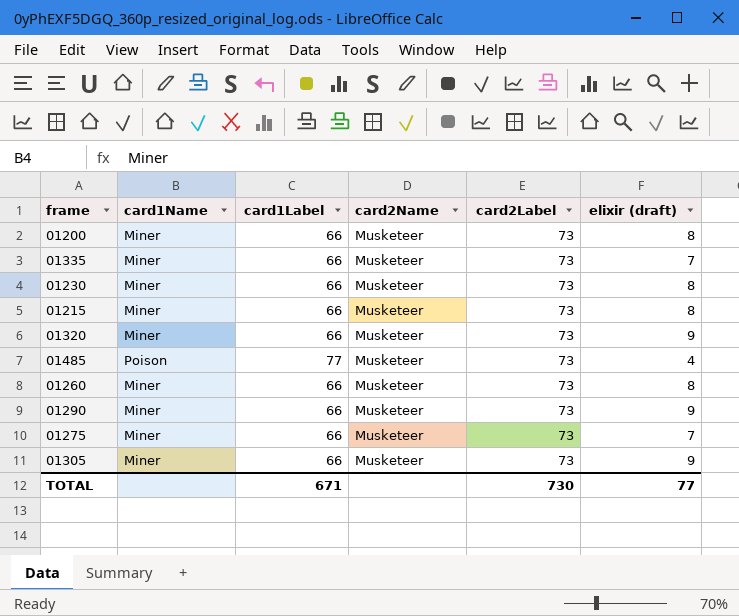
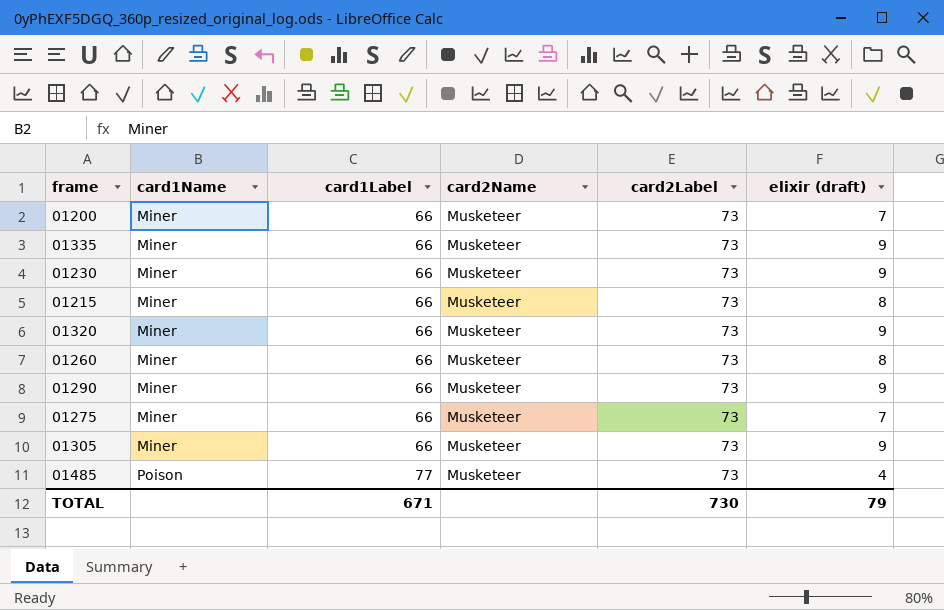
row order: none -> card1Name ascending
01200 | elixir (draft): 8 -> 7
01335 | elixir (draft): 7 -> 9
01230 | elixir (draft): 8 -> 9
TOTAL | elixir (draft): 77 -> 79

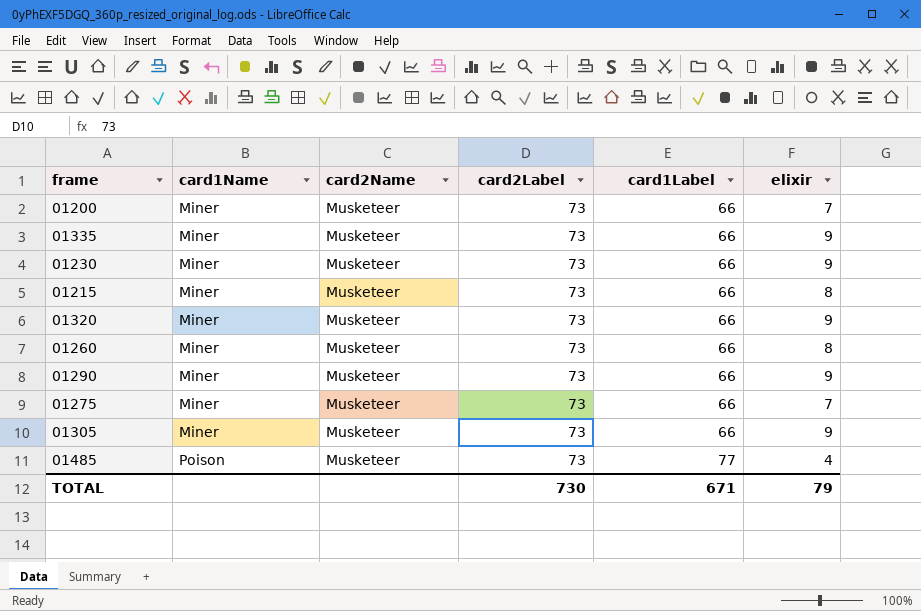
column card1Label | position: 3 -> 5
column name: elixir (draft) -> elixir

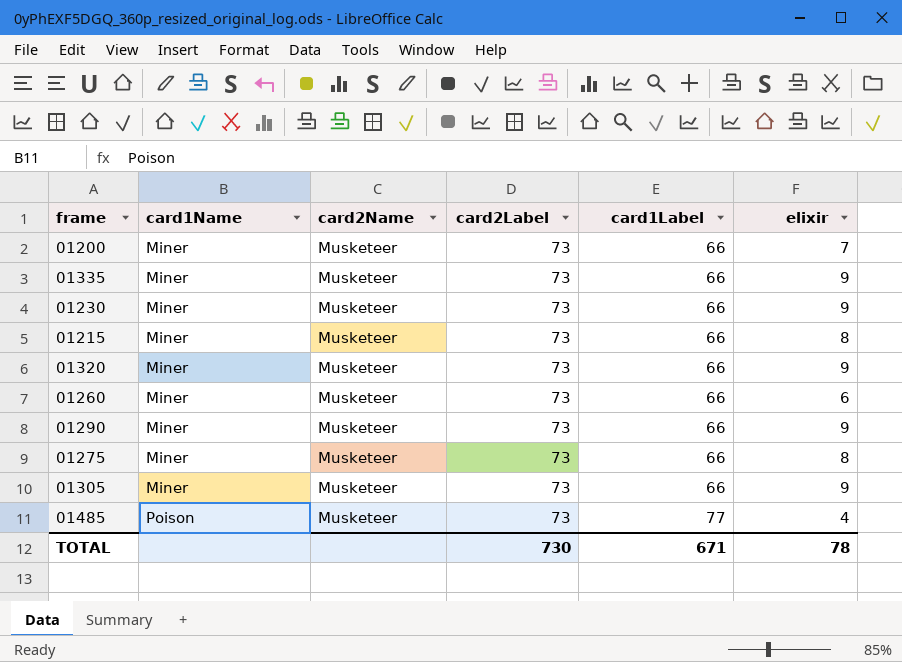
01260 | elixir: 8 -> 6
01275 | elixir: 7 -> 8
TOTAL | elixir: 79 -> 78

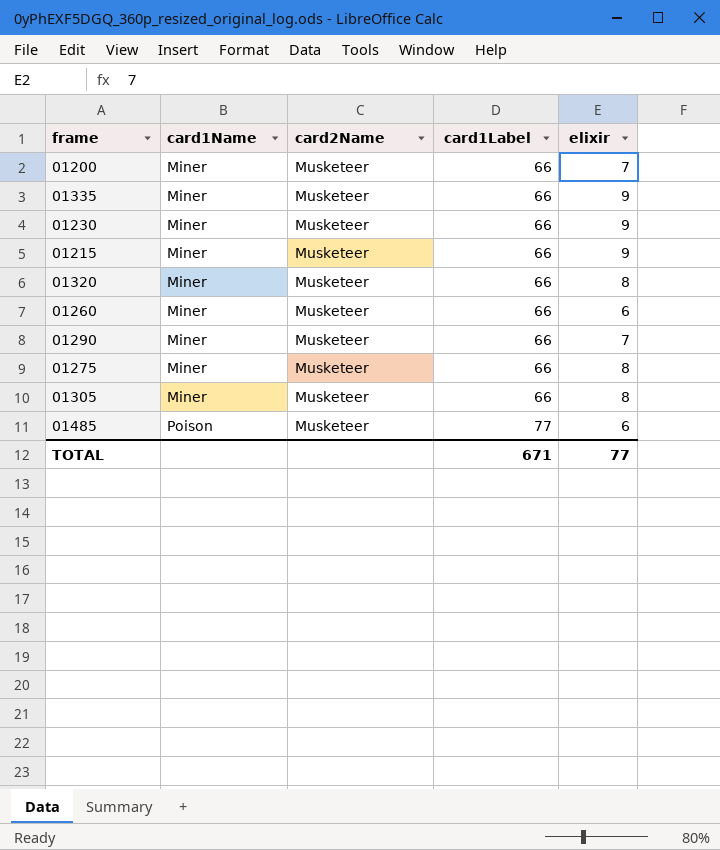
column card2Label | position: 4 -> none
01215 | elixir: 8 -> 9
01320 | elixir: 9 -> 8
01290 | elixir: 9 -> 7
01305 | elixir: 9 -> 8
01485 | elixir: 4 -> 6
TOTAL | elixir: 78 -> 77

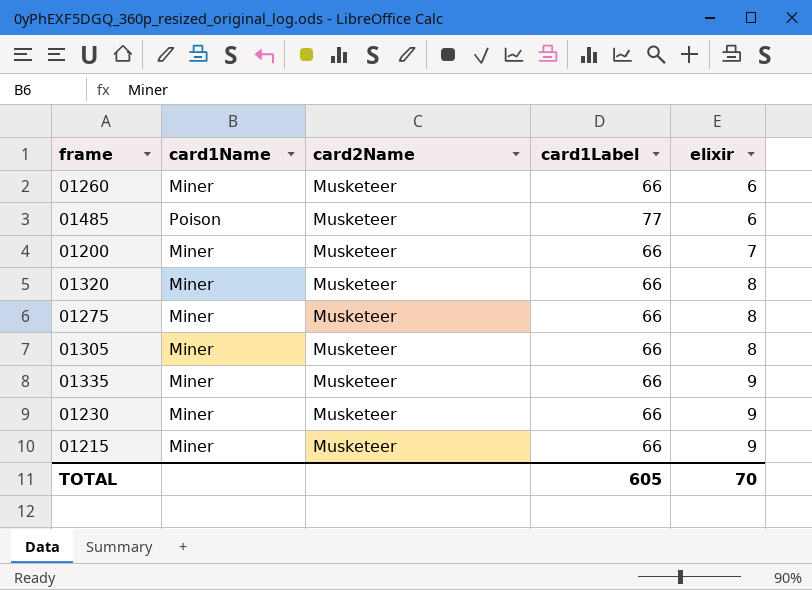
row order: card1Name ascending -> elixir ascending
row 01290: Miner | Musketeer | 66 | 7 -> none
TOTAL | card1Label: 671 -> 605
TOTAL | elixir: 77 -> 70

